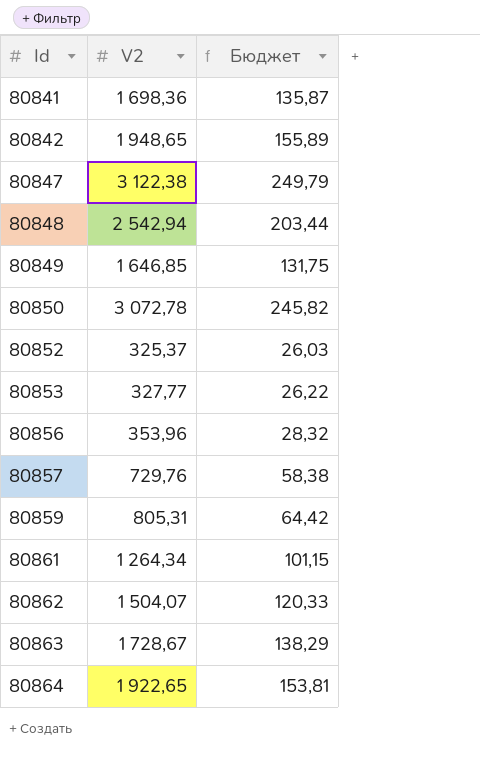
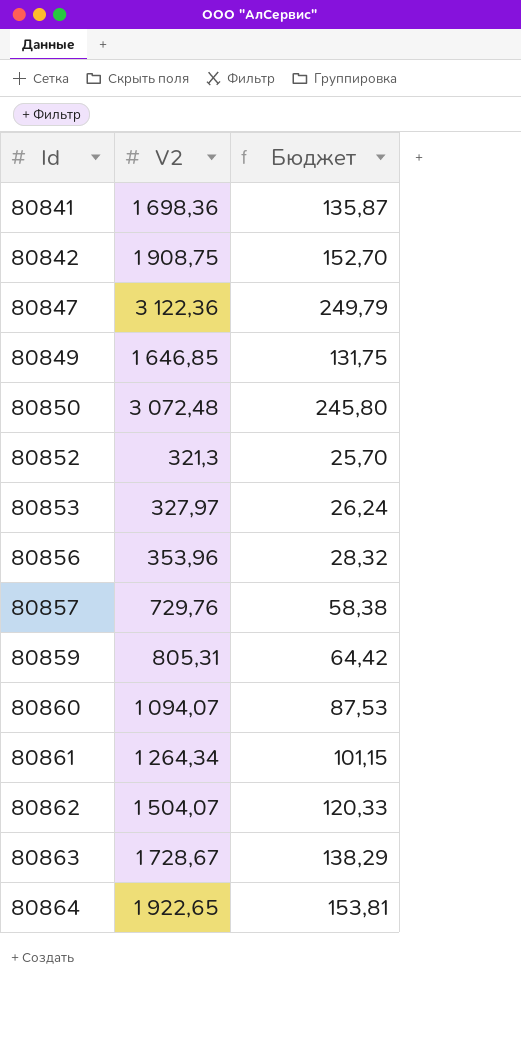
row 80848: 2 542,94 | 203,44 -> none
80842 | V2: 1 948,65 -> 1 908,75
80842 | Бюджет: 155,89 -> 152,70
80847 | V2: 3 122,38 -> 3 122,36
80850 | V2: 3 072,78 -> 3 072,48
80850 | Бюджет: 245,82 -> 245,80
80852 | V2: 325,37 -> 321,3
80852 | Бюджет: 26,03 -> 25,70
80853 | V2: 327,77 -> 327,97
80853 | Бюджет: 26,22 -> 26,24
row 80860: none -> 1 094,07 | 87,53

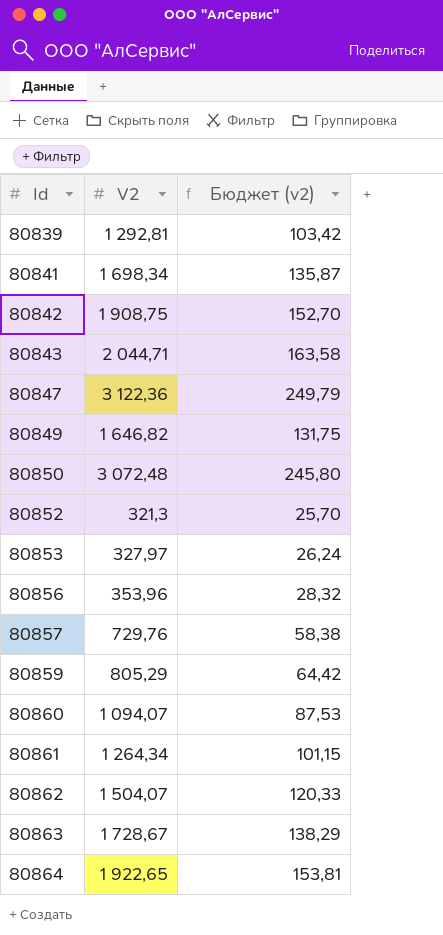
column name: Бюджет -> Бюджет (v2)
row 80839: none -> 1 292,81 | 103,42
80841 | V2: 1 698,36 -> 1 698,34
row 80843: none -> 2 044,71 | 163,58
80849 | V2: 1 646,85 -> 1 646,82
80859 | V2: 805,31 -> 805,29

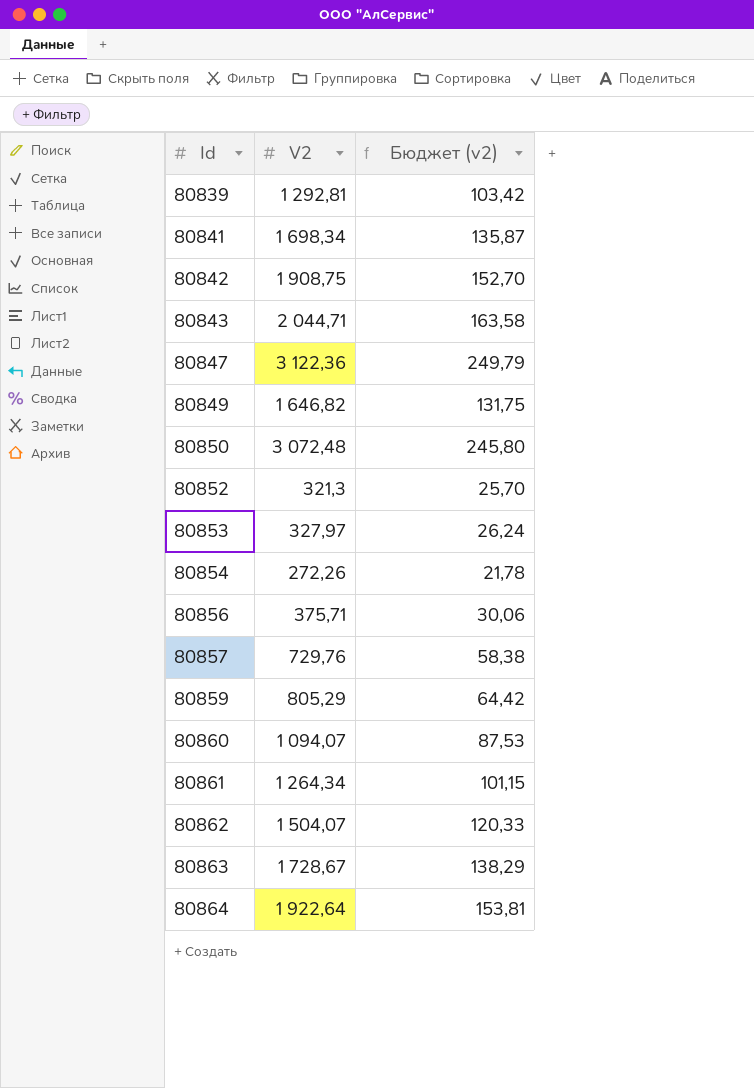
row 80854: none -> 272,26 | 21,78
80856 | V2: 353,96 -> 375,71
80856 | Бюджет (v2): 28,32 -> 30,06
80864 | V2: 1 922,65 -> 1 922,64

